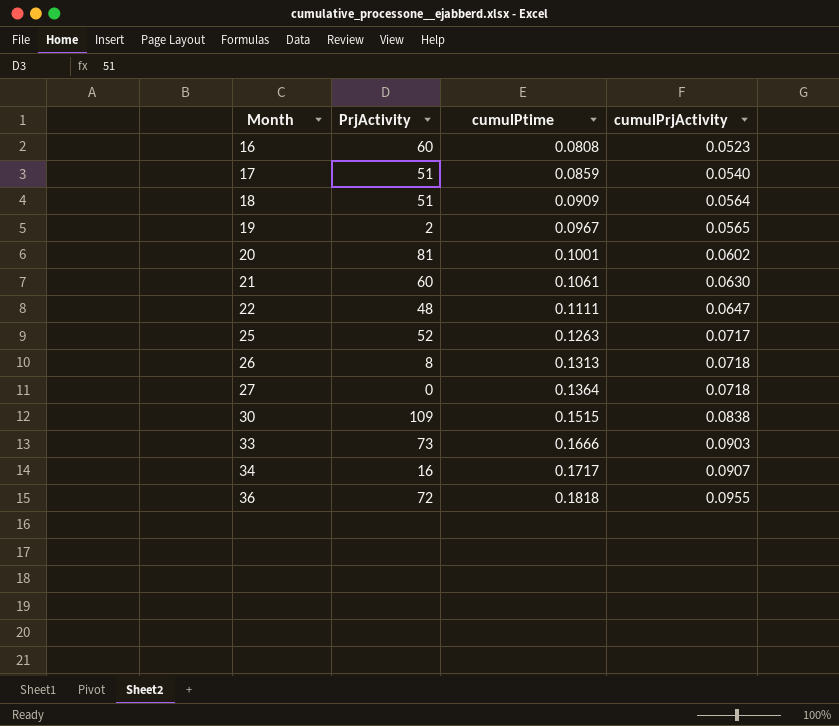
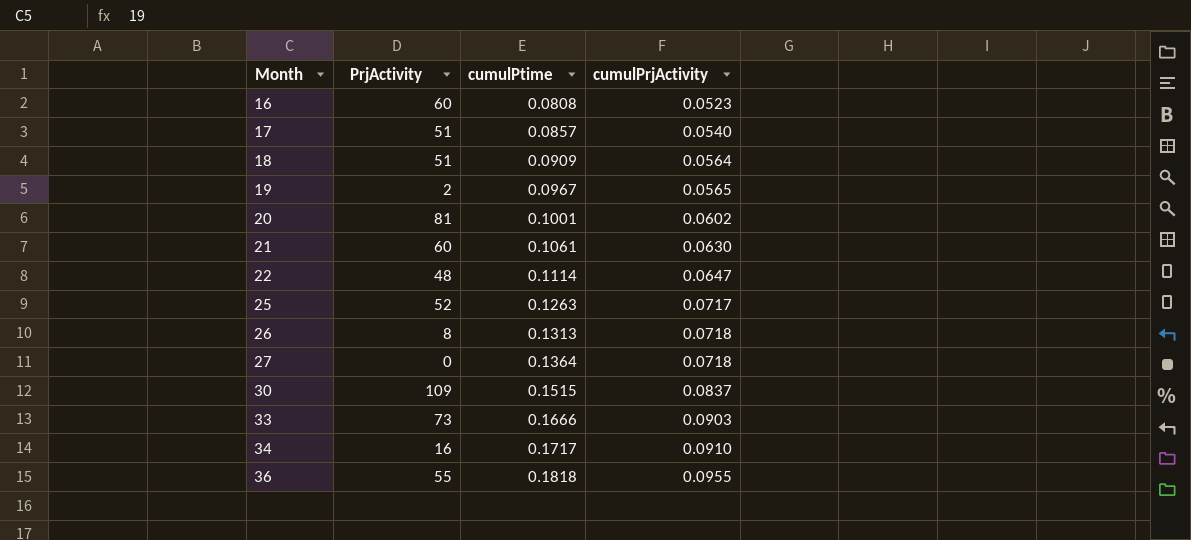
17 | cumulPtime: 0.0859 -> 0.0857
22 | cumulPtime: 0.1111 -> 0.1114
30 | cumulPrjActivity: 0.0838 -> 0.0837
34 | cumulPrjActivity: 0.0907 -> 0.0910
36 | PrjActivity: 72 -> 55

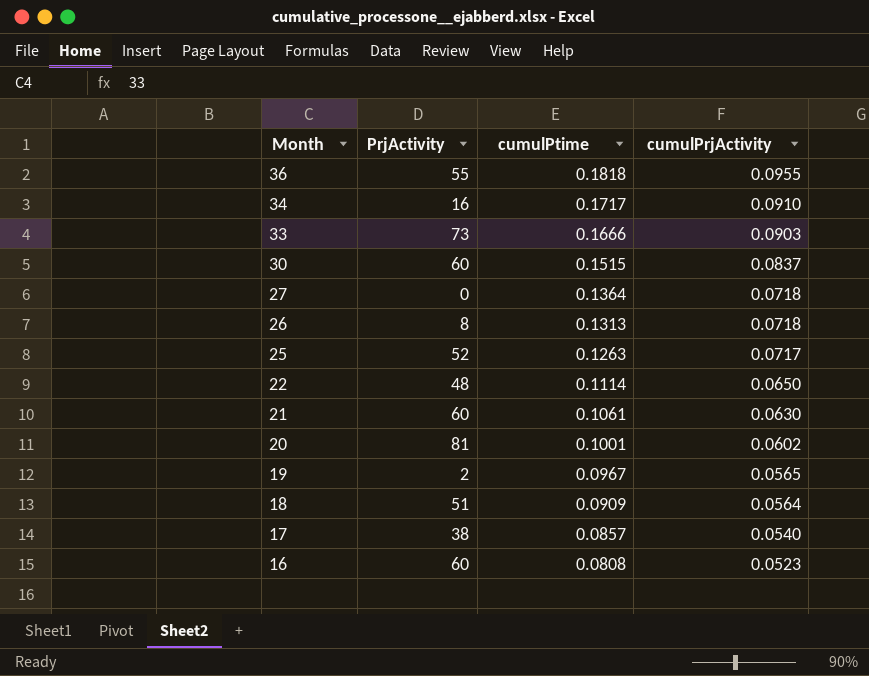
row order: Month ascending -> Month descending
30 | PrjActivity: 109 -> 60
22 | cumulPrjActivity: 0.0647 -> 0.0650
17 | PrjActivity: 51 -> 38

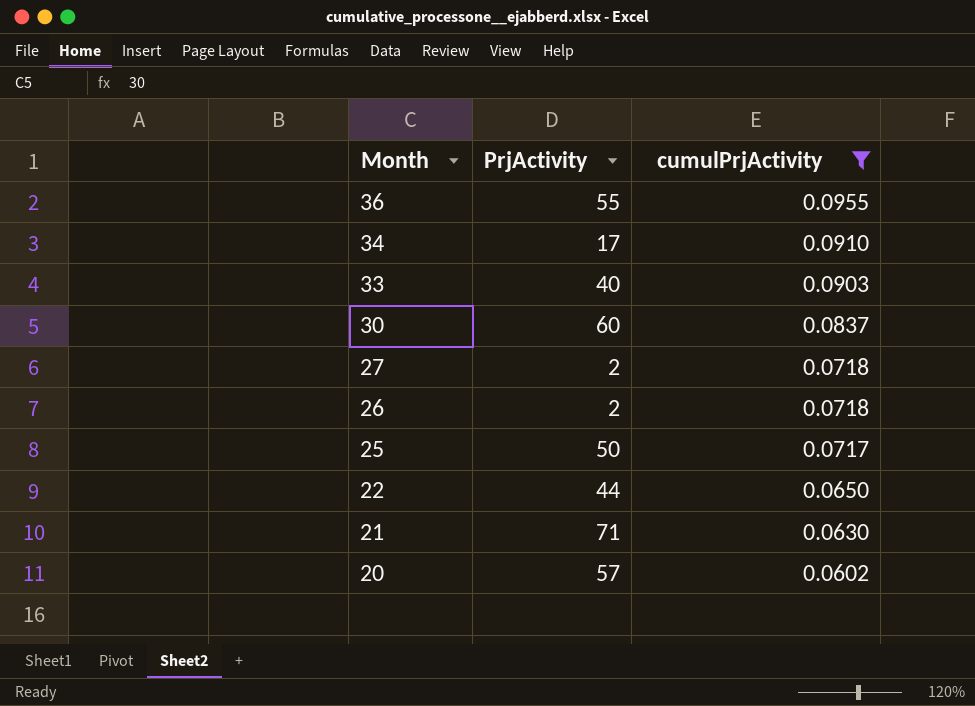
filter: none -> cumulPrjActivity >= 0.0602
column cumulPtime | position: 3 -> none
34 | PrjActivity: 16 -> 17
33 | PrjActivity: 73 -> 40
27 | PrjActivity: 0 -> 2
26 | PrjActivity: 8 -> 2
25 | PrjActivity: 52 -> 50
22 | PrjActivity: 48 -> 44
21 | PrjActivity: 60 -> 71
20 | PrjActivity: 81 -> 57

